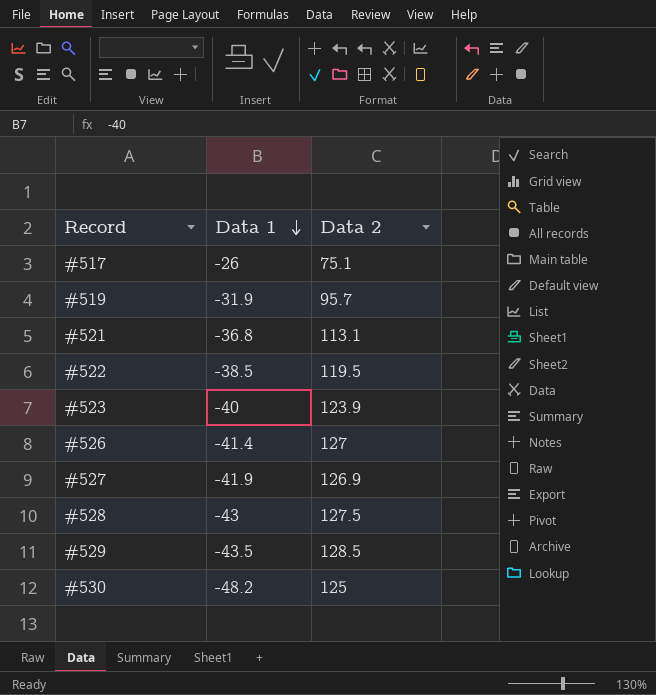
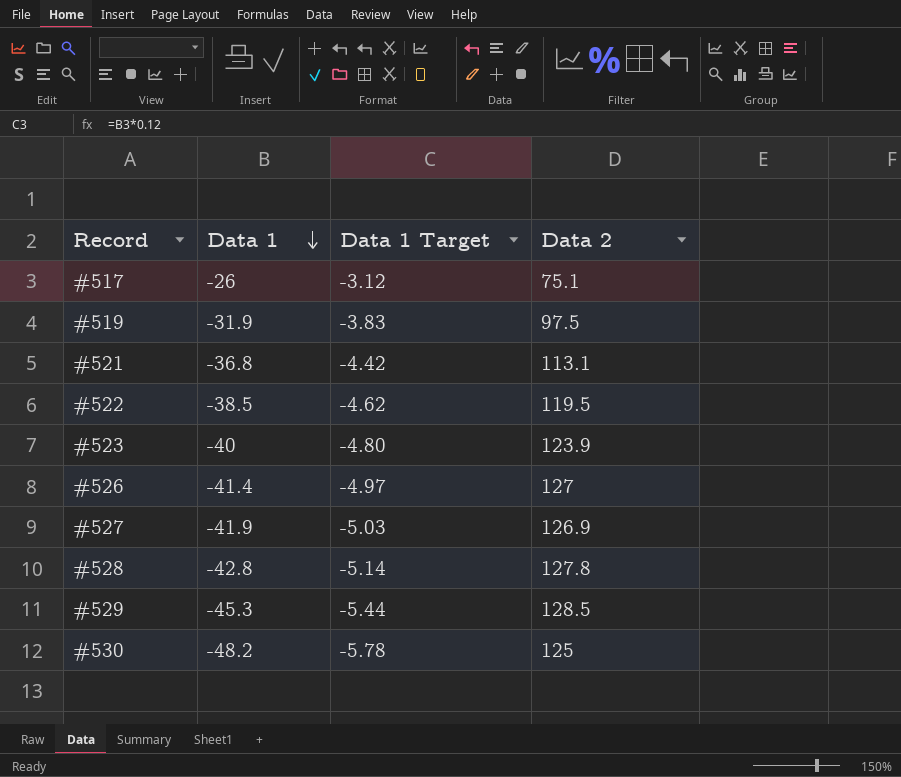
column Data 1 Target | formula: none -> [Data 1] * 0.12
#519 | Data 2: 95.7 -> 97.5
#528 | Data 1: -43 -> -42.8
#528 | Data 2: 127.5 -> 127.8
#529 | Data 1: -43.5 -> -45.3

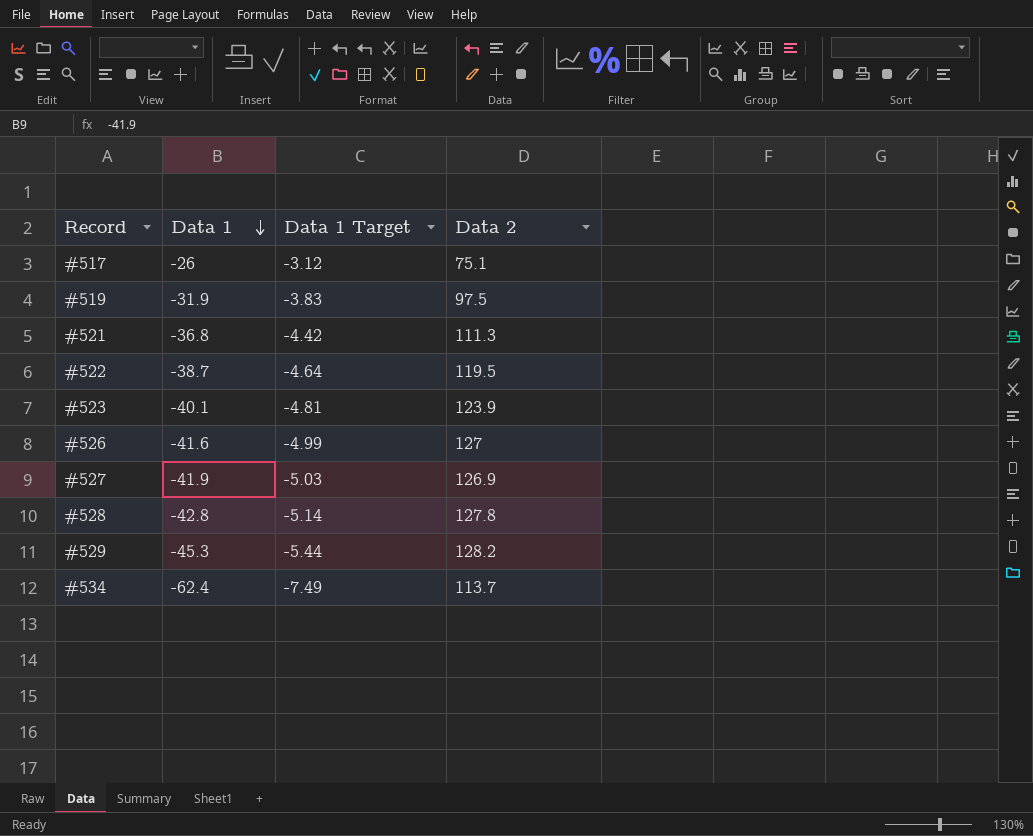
row #530: -48.2 | -5.78 | 125 -> none
#521 | Data 2: 113.1 -> 111.3
#522 | Data 1: -38.5 -> -38.7
#522 | Data 1 Target: -4.62 -> -4.64
#523 | Data 1: -40 -> -40.1
#523 | Data 1 Target: -4.80 -> -4.81
#526 | Data 1: -41.4 -> -41.6
#526 | Data 1 Target: -4.97 -> -4.99
#529 | Data 2: 128.5 -> 128.2
row #534: none -> -62.4 | -7.49 | 113.7

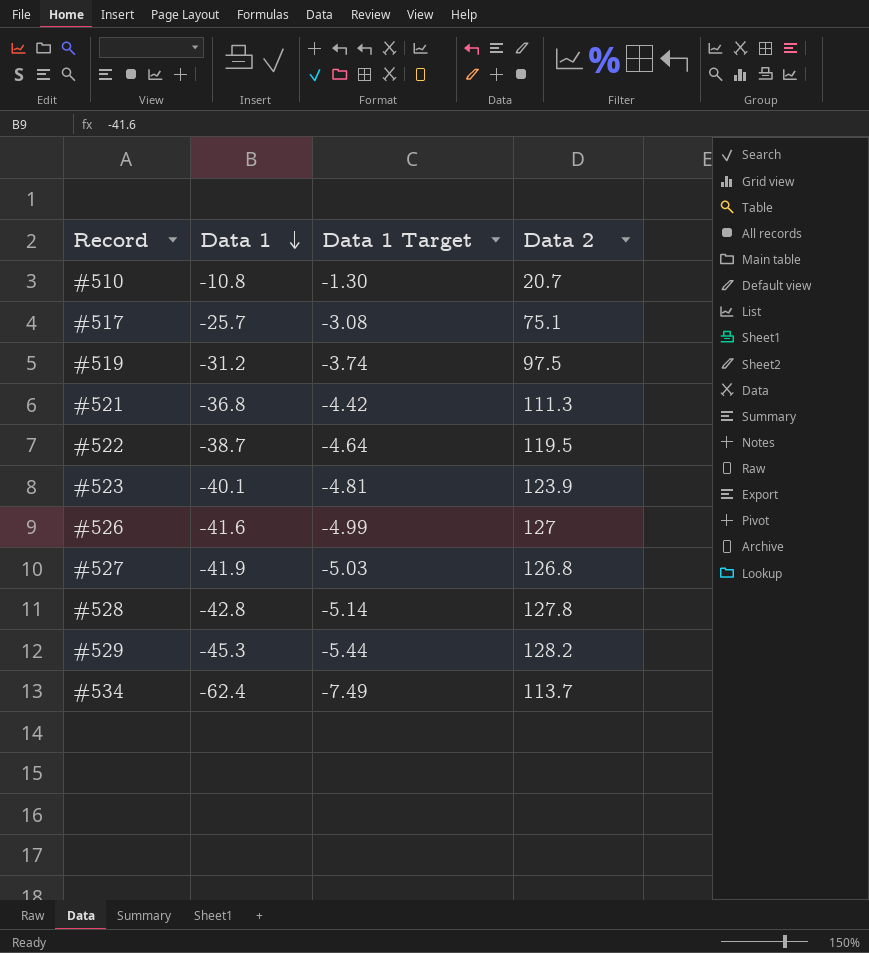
row #510: none -> -10.8 | -1.30 | 20.7
#517 | Data 1: -26 -> -25.7
#517 | Data 1 Target: -3.12 -> -3.08
#519 | Data 1: -31.9 -> -31.2
#519 | Data 1 Target: -3.83 -> -3.74
#527 | Data 2: 126.9 -> 126.8

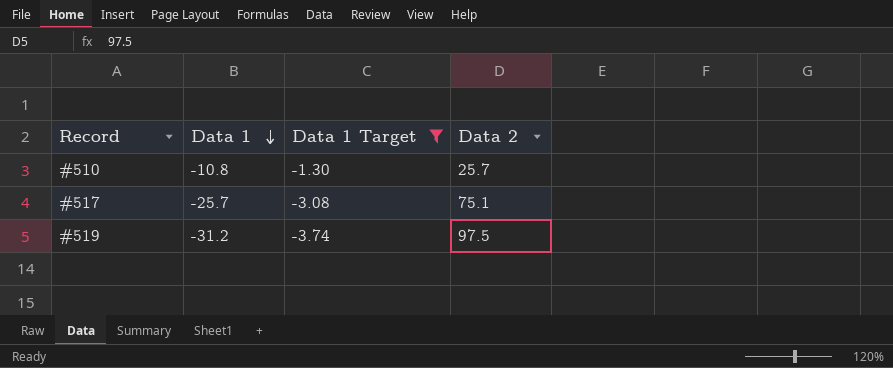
filter: none -> Data 1 Target >= -3.74
#510 | Data 2: 20.7 -> 25.7

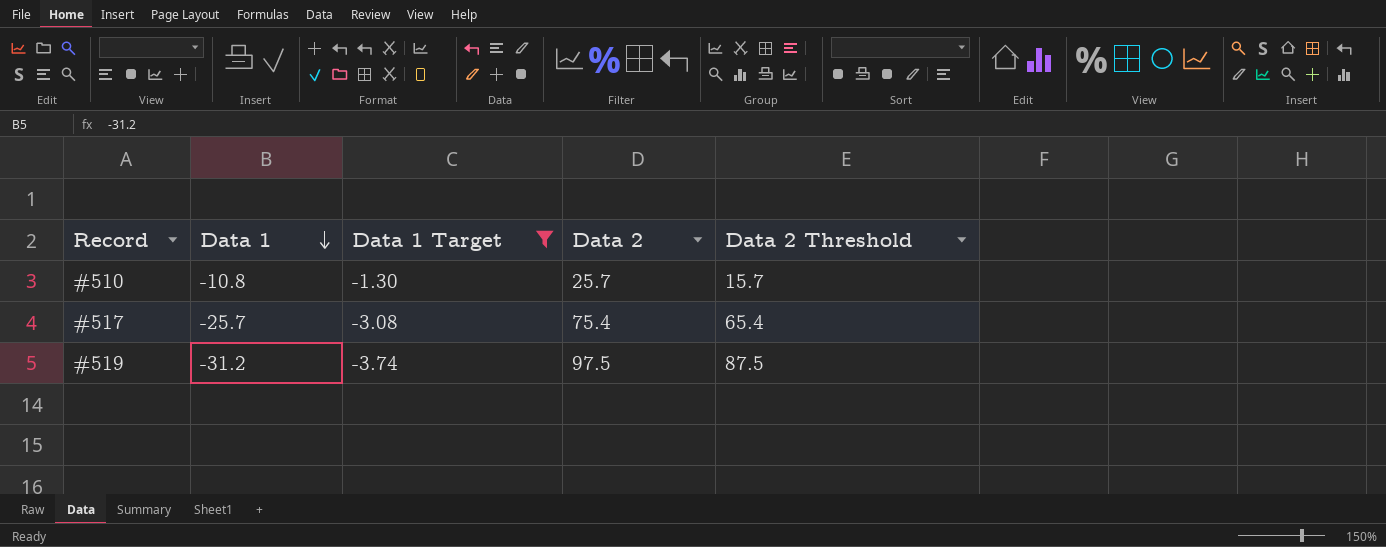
column Data 2 Threshold | formula: none -> [Data 2] - 10
#517 | Data 2: 75.1 -> 75.4

